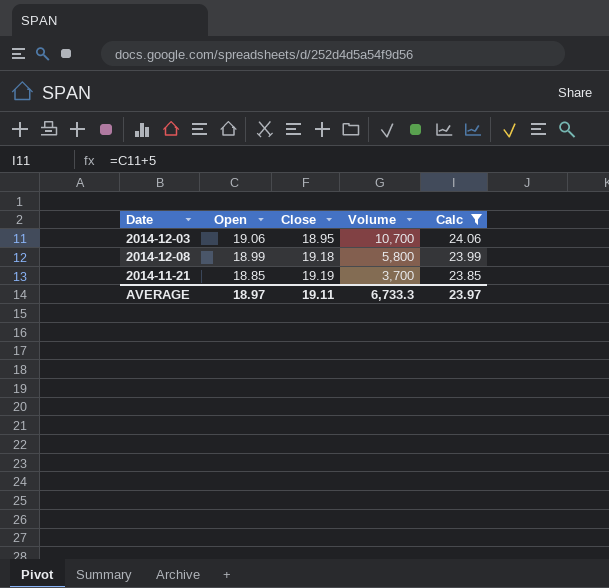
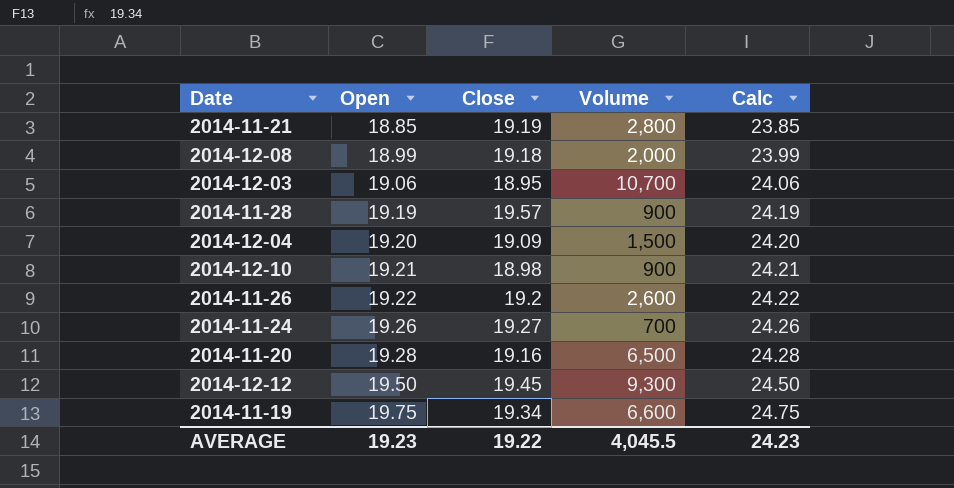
filter: Calc <= 24.06 -> none
row order: Open descending -> Open ascending
2014-11-21 | Volume: 3,700 -> 2,800
2014-12-08 | Volume: 5,800 -> 2,000
AVERAGE | Open: 18.97 -> 19.23
AVERAGE | Close: 19.11 -> 19.22
AVERAGE | Volume: 6,733.3 -> 4,045.5
AVERAGE | Calc: 23.97 -> 24.23

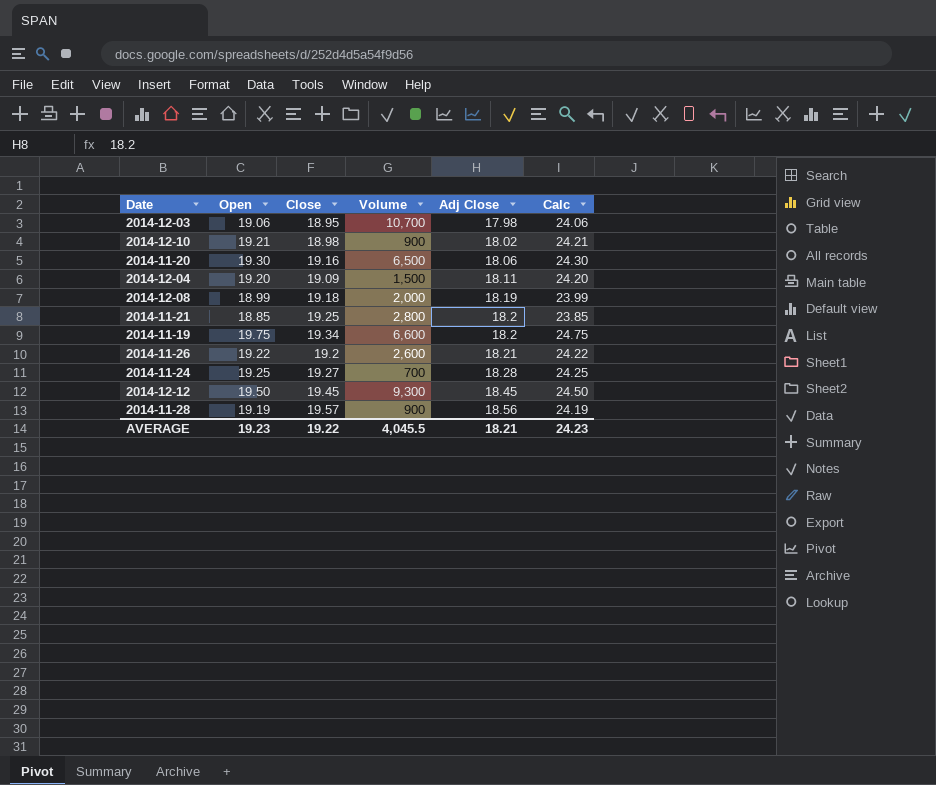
row order: Open ascending -> Adj Close ascending
column Adj Close | position: none -> 5
2014-11-20 | Open: 19.28 -> 19.30
2014-11-20 | Calc: 24.28 -> 24.30
2014-11-21 | Close: 19.19 -> 19.25
2014-11-24 | Open: 19.26 -> 19.25
2014-11-24 | Calc: 24.26 -> 24.25

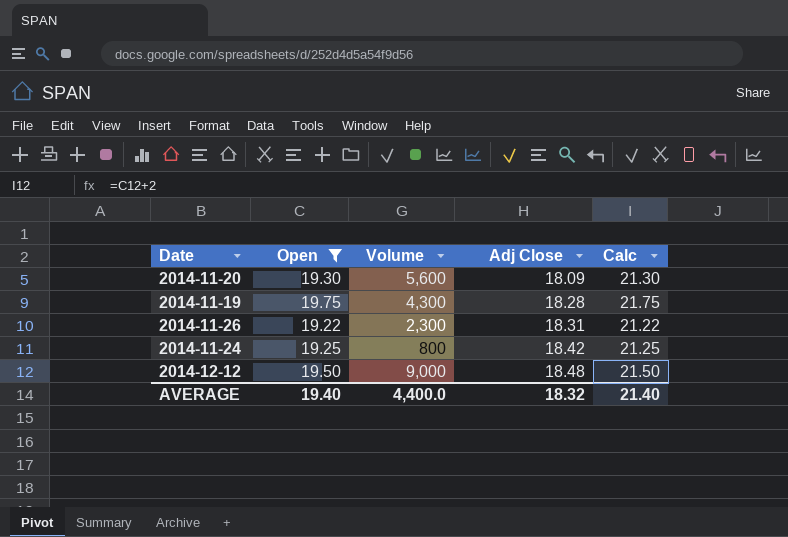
filter: none -> Open >= 19.22
column Close | position: 3 -> none
column Calc | formula: [Open] + 5 -> [Open] + 2
2014-11-20 | Volume: 6,500 -> 5,600
2014-11-20 | Adj Close: 18.06 -> 18.09
2014-11-19 | Volume: 6,600 -> 4,300
2014-11-19 | Adj Close: 18.2 -> 18.28
2014-11-26 | Volume: 2,600 -> 2,300
2014-11-26 | Adj Close: 18.21 -> 18.31
2014-11-24 | Volume: 700 -> 800
2014-11-24 | Adj Close: 18.28 -> 18.42
2014-12-12 | Volume: 9,300 -> 9,000
2014-12-12 | Adj Close: 18.45 -> 18.48
AVERAGE | Open: 19.23 -> 19.40
AVERAGE | Volume: 4,045.5 -> 4,400.0
AVERAGE | Adj Close: 18.21 -> 18.32
AVERAGE | Calc: 24.23 -> 21.40

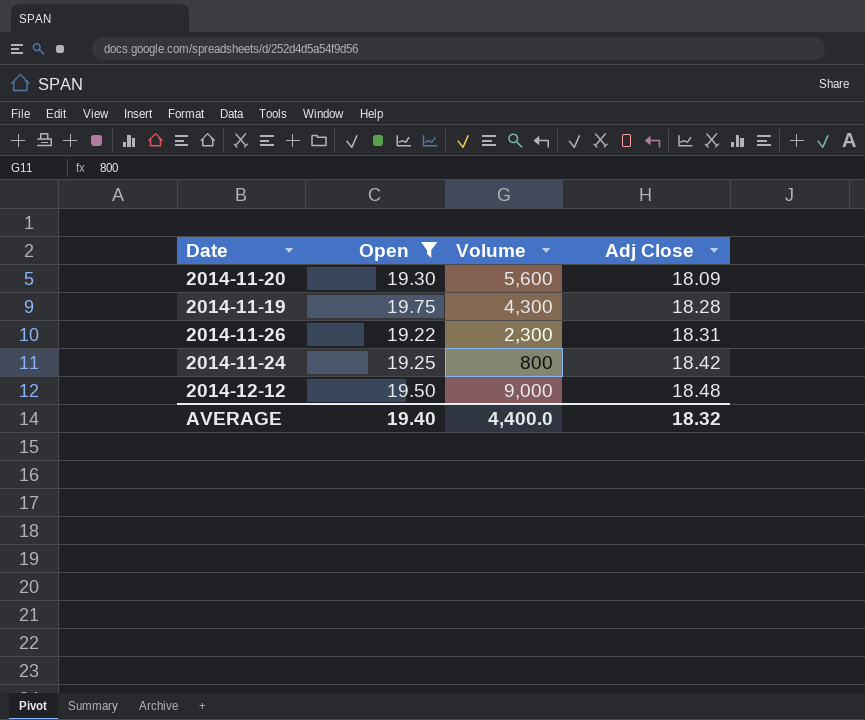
column Calc | formula: [Open] + 2 -> none

